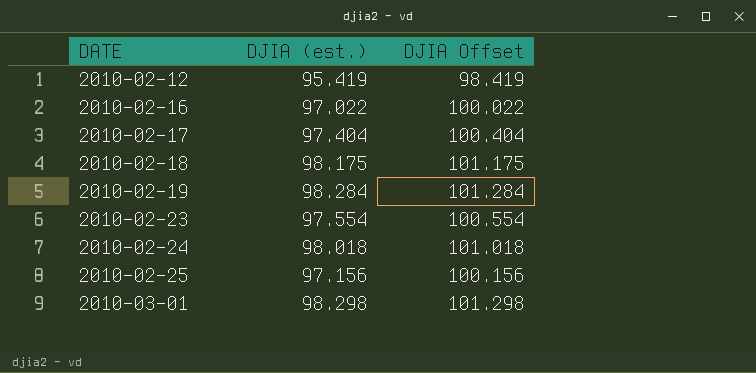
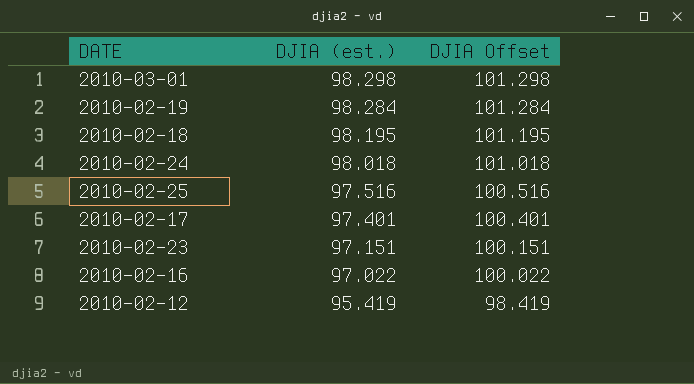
row order: DATE ascending -> DJIA (est.) descending
2010-02-18 | DJIA (est.): 98.175 -> 98.195
2010-02-18 | DJIA Offset: 101.175 -> 101.195
2010-02-25 | DJIA (est.): 97.156 -> 97.516
2010-02-25 | DJIA Offset: 100.156 -> 100.516
2010-02-17 | DJIA (est.): 97.404 -> 97.401
2010-02-17 | DJIA Offset: 100.404 -> 100.401
2010-02-23 | DJIA (est.): 97.554 -> 97.151
2010-02-23 | DJIA Offset: 100.554 -> 100.151

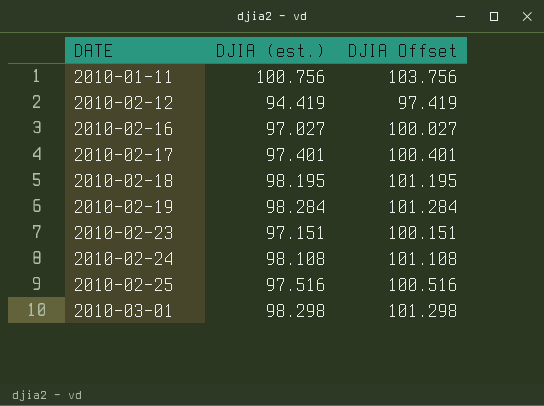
row order: DJIA (est.) descending -> DATE ascending
row 2010-01-11: none -> 100.756 | 103.756
2010-02-12 | DJIA (est.): 95.419 -> 94.419
2010-02-12 | DJIA Offset: 98.419 -> 97.419
2010-02-16 | DJIA (est.): 97.022 -> 97.027
2010-02-16 | DJIA Offset: 100.022 -> 100.027
2010-02-24 | DJIA (est.): 98.018 -> 98.108
2010-02-24 | DJIA Offset: 101.018 -> 101.108

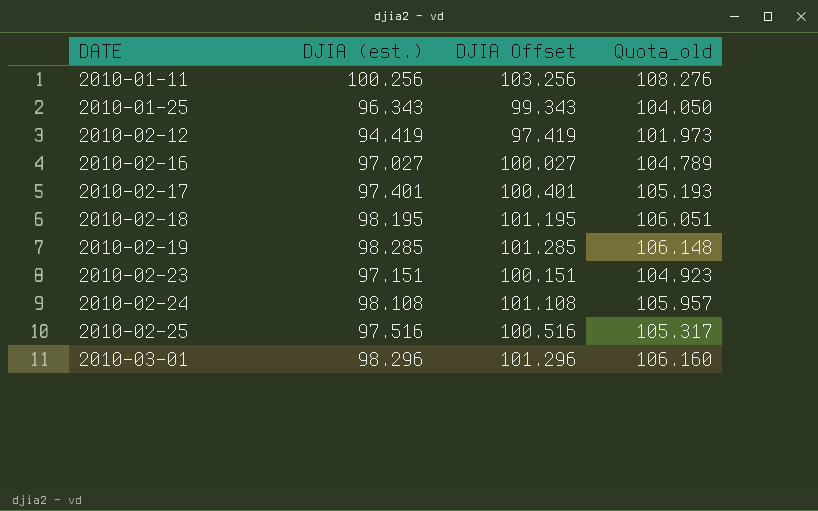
column Quota_old | formula: none -> [DJIA (est.)] * 1.08
2010-01-11 | DJIA (est.): 100.756 -> 100.256
2010-01-11 | DJIA Offset: 103.756 -> 103.256
row 2010-01-25: none -> 96.343 | 99.343 | 104.050
2010-02-19 | DJIA (est.): 98.284 -> 98.285
2010-02-19 | DJIA Offset: 101.284 -> 101.285
2010-03-01 | DJIA (est.): 98.298 -> 98.296
2010-03-01 | DJIA Offset: 101.298 -> 101.296

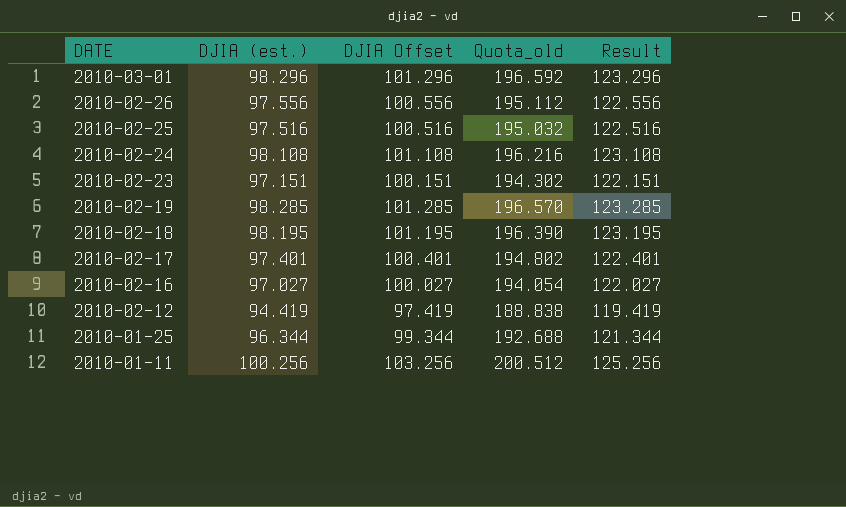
row order: DATE ascending -> DATE descending
column Quota_old | formula: [DJIA (est.)] * 1.08 -> [DJIA (est.)] * 2
column Result | formula: none -> [DJIA (est.)] + 25
row 2010-02-26: none -> 97.556 | 100.556 | 195.112 | 122.556
2010-01-25 | DJIA (est.): 96.343 -> 96.344
2010-01-25 | DJIA Offset: 99.343 -> 99.344

